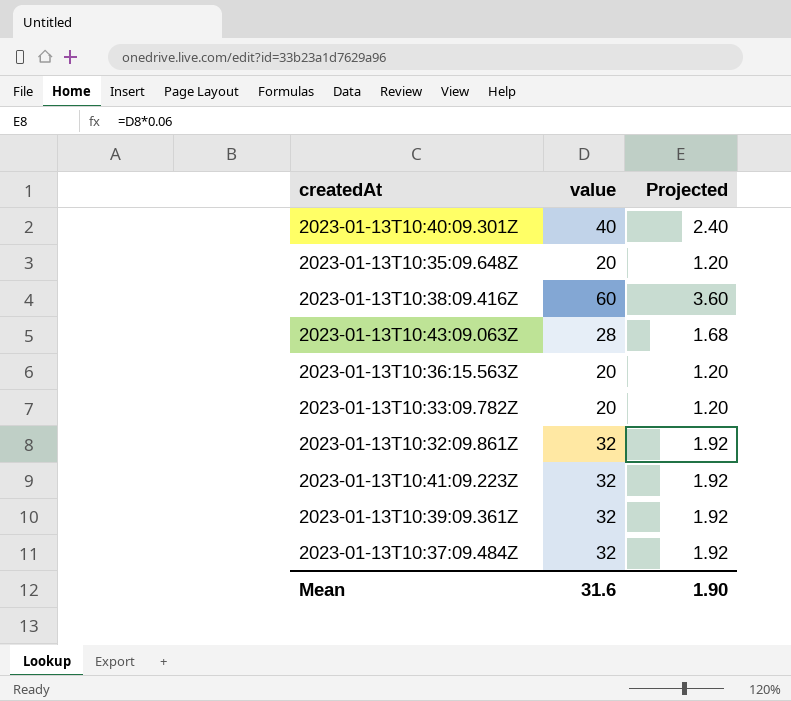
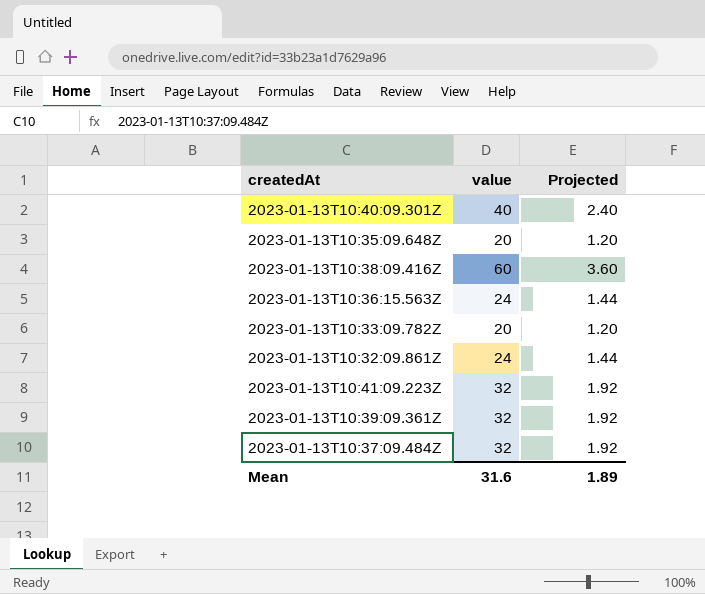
row 2023-01-13T10:43:09.063Z: 28 | 1.68 -> none
2023-01-13T10:36:15.563Z | value: 20 -> 24
2023-01-13T10:36:15.563Z | Projected: 1.20 -> 1.44
2023-01-13T10:32:09.861Z | value: 32 -> 24
2023-01-13T10:32:09.861Z | Projected: 1.92 -> 1.44
Mean | Projected: 1.90 -> 1.89

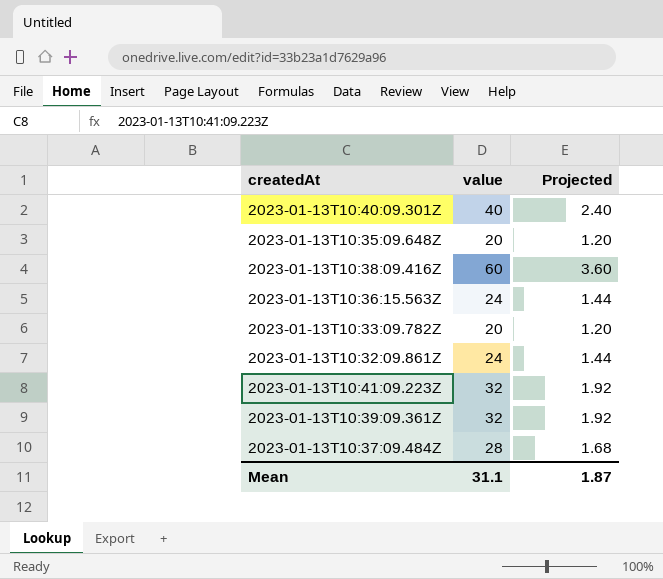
2023-01-13T10:37:09.484Z | value: 32 -> 28
2023-01-13T10:37:09.484Z | Projected: 1.92 -> 1.68
Mean | value: 31.6 -> 31.1
Mean | Projected: 1.89 -> 1.87

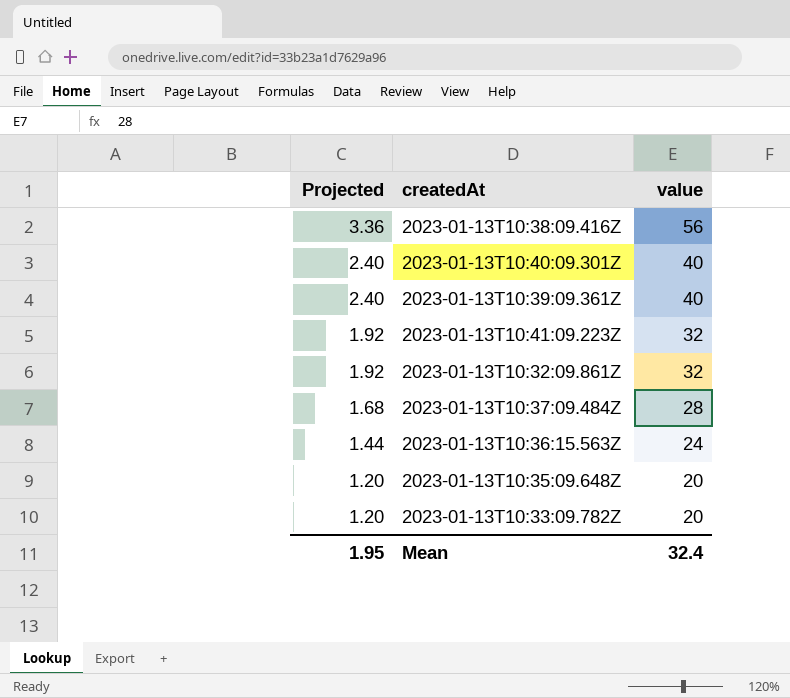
row order: none -> Projected descending
column Projected | position: 3 -> 1
2023-01-13T10:38:09.416Z | Projected: 3.60 -> 3.36
2023-01-13T10:38:09.416Z | value: 60 -> 56
2023-01-13T10:39:09.361Z | Projected: 1.92 -> 2.40
2023-01-13T10:39:09.361Z | value: 32 -> 40
2023-01-13T10:32:09.861Z | Projected: 1.44 -> 1.92
2023-01-13T10:32:09.861Z | value: 24 -> 32
Mean | Projected: 1.87 -> 1.95
Mean | value: 31.1 -> 32.4

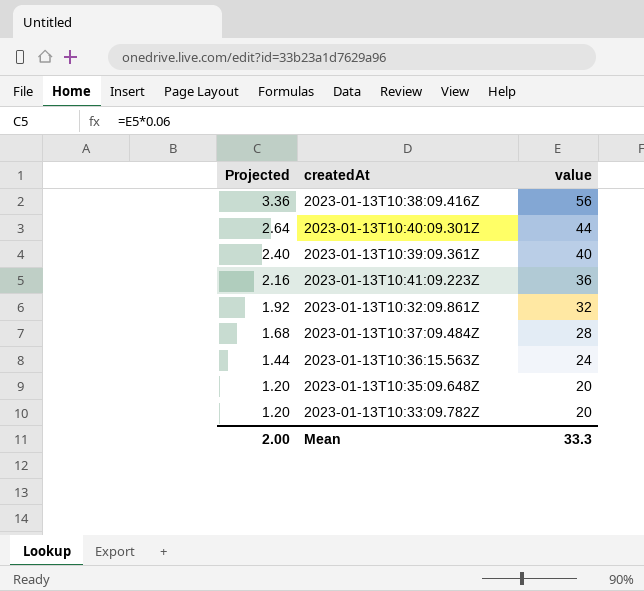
2023-01-13T10:40:09.301Z | Projected: 2.40 -> 2.64
2023-01-13T10:40:09.301Z | value: 40 -> 44
2023-01-13T10:41:09.223Z | Projected: 1.92 -> 2.16
2023-01-13T10:41:09.223Z | value: 32 -> 36
Mean | Projected: 1.95 -> 2.00
Mean | value: 32.4 -> 33.3

